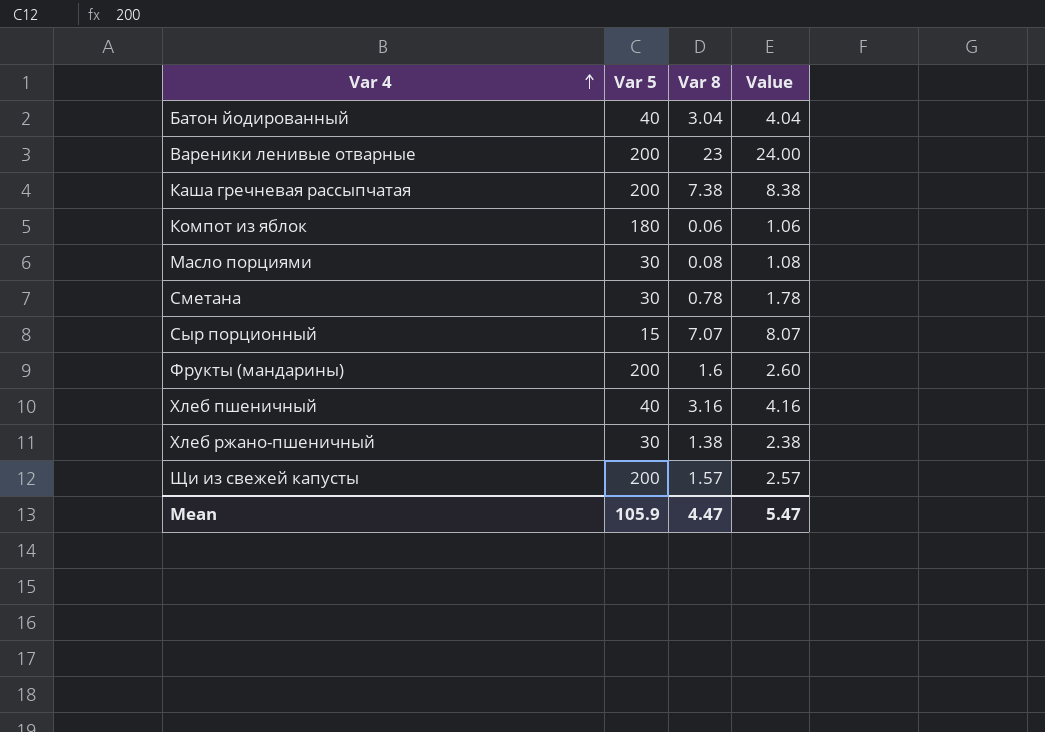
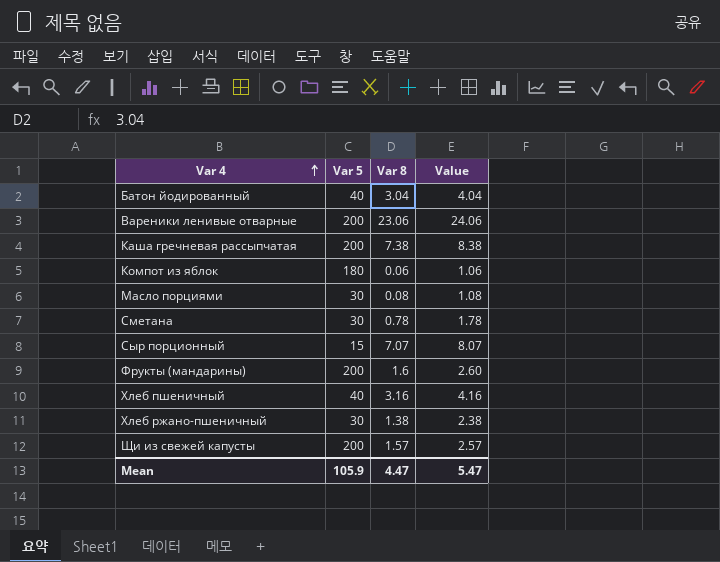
Вареники ленивые отварные | Var 8: 23 -> 23.06
Вареники ленивые отварные | Value: 24.00 -> 24.06

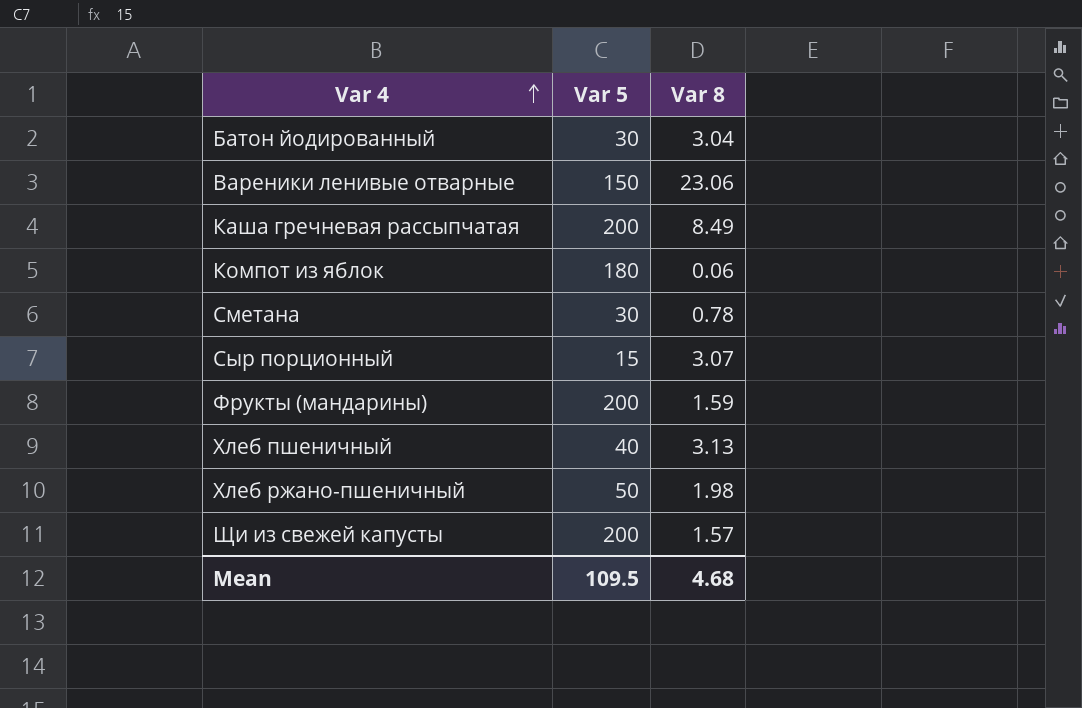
column Value | formula: [Var 8] + 1 -> none
row Масло порциями: 30 | 0.08 | 1.08 -> none
Батон йодированный | Var 5: 40 -> 30
Вареники ленивые отварные | Var 5: 200 -> 150
Каша гречневая рассыпчатая | Var 8: 7.38 -> 8.49
Сыр порционный | Var 8: 7.07 -> 3.07
Фрукты (мандарины) | Var 8: 1.6 -> 1.59
Хлеб пшеничный | Var 8: 3.16 -> 3.13
Хлеб ржано-пшеничный | Var 5: 30 -> 50
Хлеб ржано-пшеничный | Var 8: 1.38 -> 1.98
Mean | Var 5: 105.9 -> 109.5
Mean | Var 8: 4.47 -> 4.68

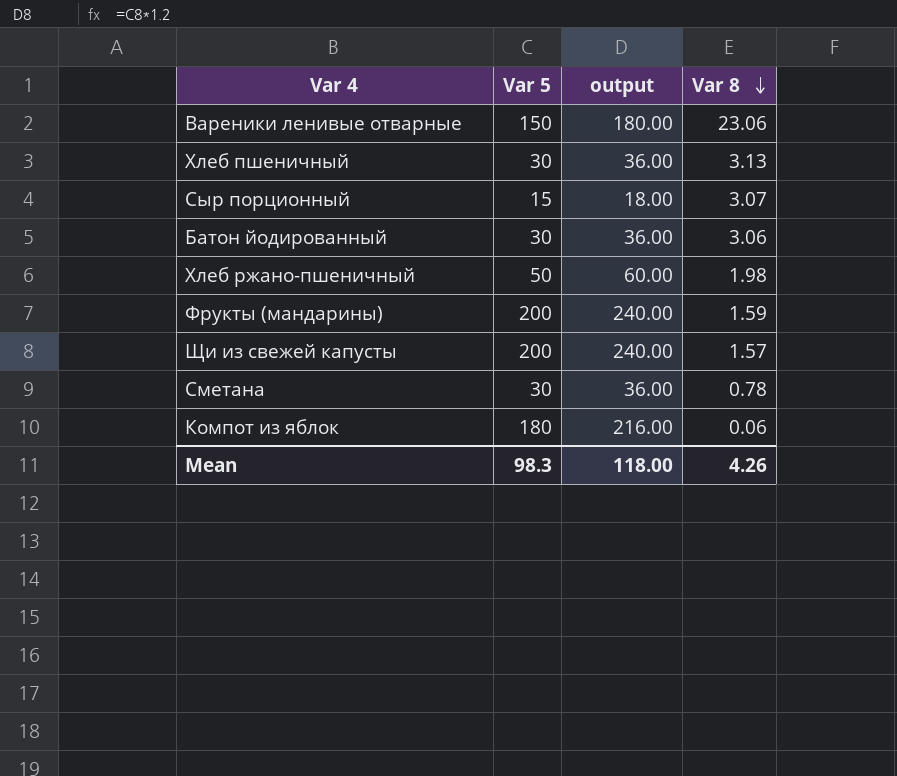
row order: Var 4 ascending -> Var 8 descending
column output | formula: none -> [Var 5] * 1.2
row Каша гречневая рассыпчатая: 200 | 8.49 -> none
Хлеб пшеничный | Var 5: 40 -> 30
Батон йодированный | Var 8: 3.04 -> 3.06
Mean | Var 5: 109.5 -> 98.3
Mean | Var 8: 4.68 -> 4.26

